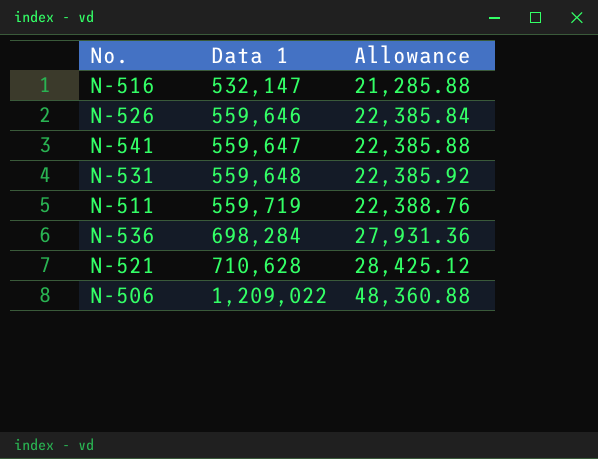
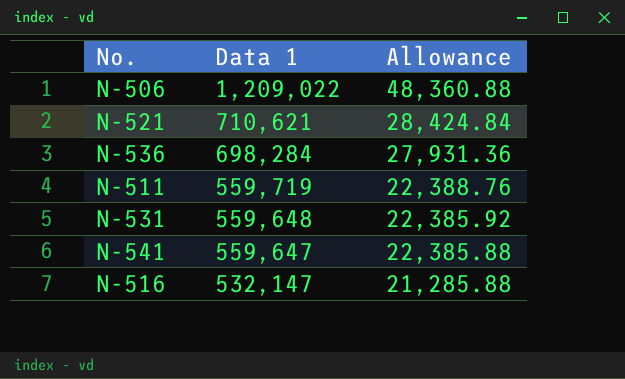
row order: Data 1 ascending -> Data 1 descending
row N-526: 559,646 | 22,385.84 -> none
N-521 | Data 1: 710,628 -> 710,621
N-521 | Allowance: 28,425.12 -> 28,424.84

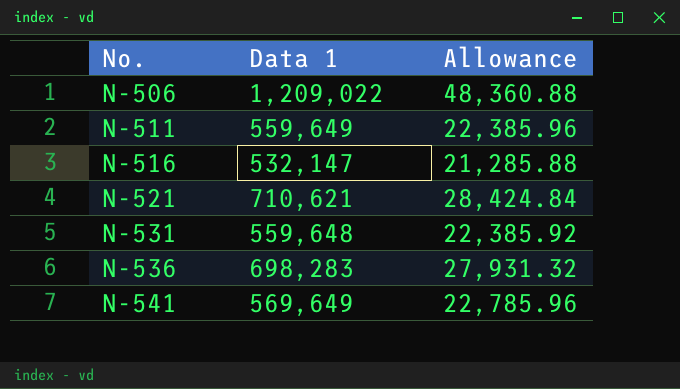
row order: Data 1 descending -> No. ascending
N-511 | Data 1: 559,719 -> 559,649
N-511 | Allowance: 22,388.76 -> 22,385.96
N-536 | Data 1: 698,284 -> 698,283
N-536 | Allowance: 27,931.36 -> 27,931.32
N-541 | Data 1: 559,647 -> 569,649
N-541 | Allowance: 22,385.88 -> 22,785.96

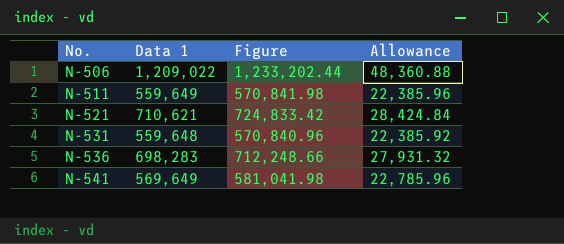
column Figure | formula: none -> [Data 1] * 1.02
row N-516: 532,147 | 21,285.88 -> none

